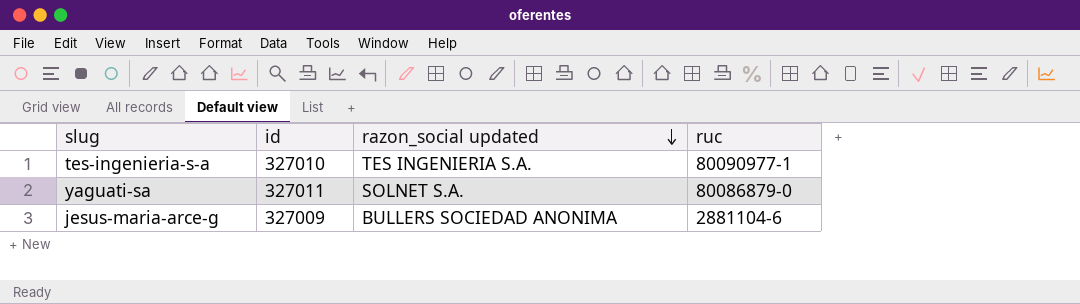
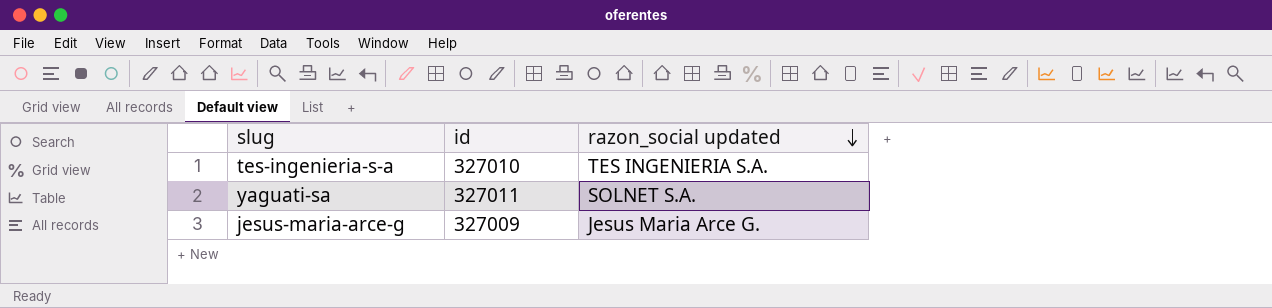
column ruc | position: 4 -> none
jesus-maria-arce-g | razon_social updated: BULLERS SOCIEDAD ANONIMA -> Jesus Maria Arce G.

